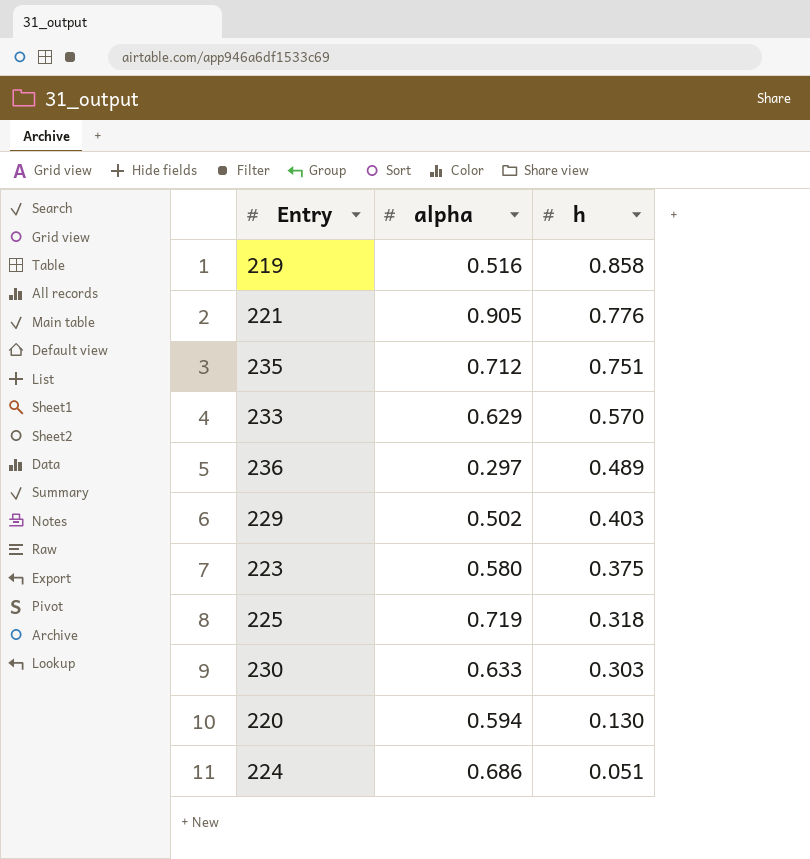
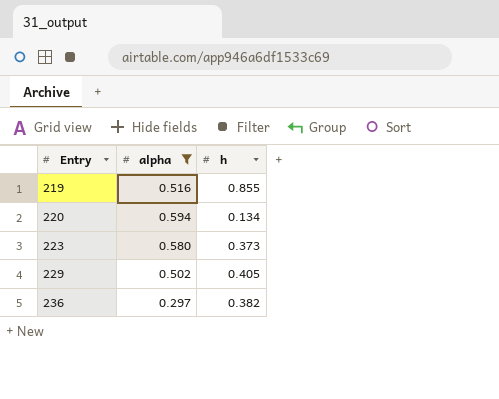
filter: none -> alpha <= 0.594
row order: h descending -> Entry ascending
219 | h: 0.858 -> 0.855
220 | h: 0.130 -> 0.134
223 | h: 0.375 -> 0.373
229 | h: 0.403 -> 0.405
236 | h: 0.489 -> 0.382

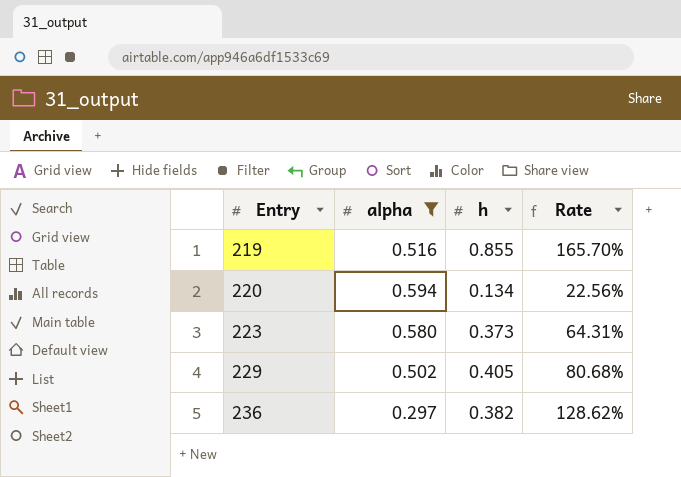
column Rate | formula: none -> [h] / [alpha]

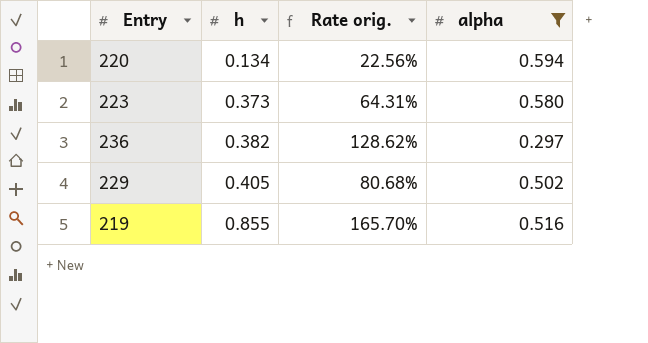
row order: Entry ascending -> h ascending
column name: Rate -> Rate orig.
column alpha | position: 2 -> 4

